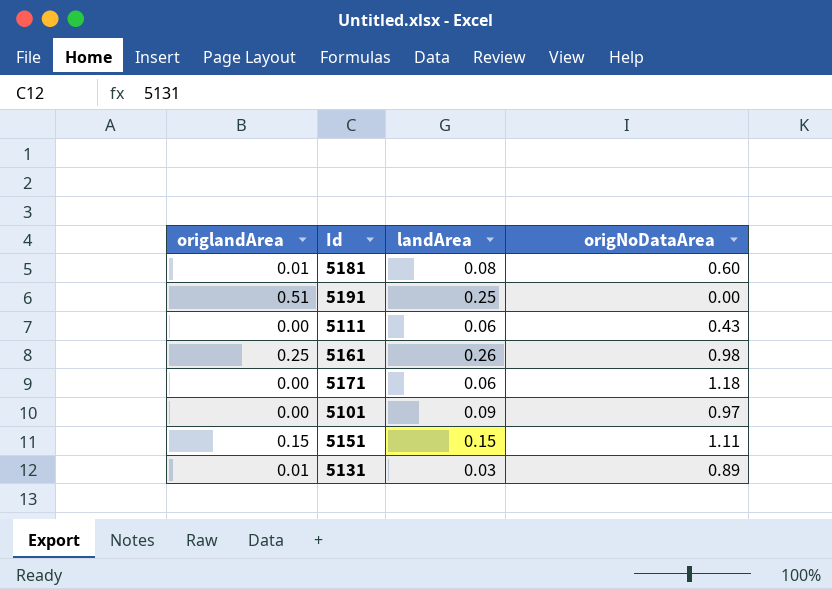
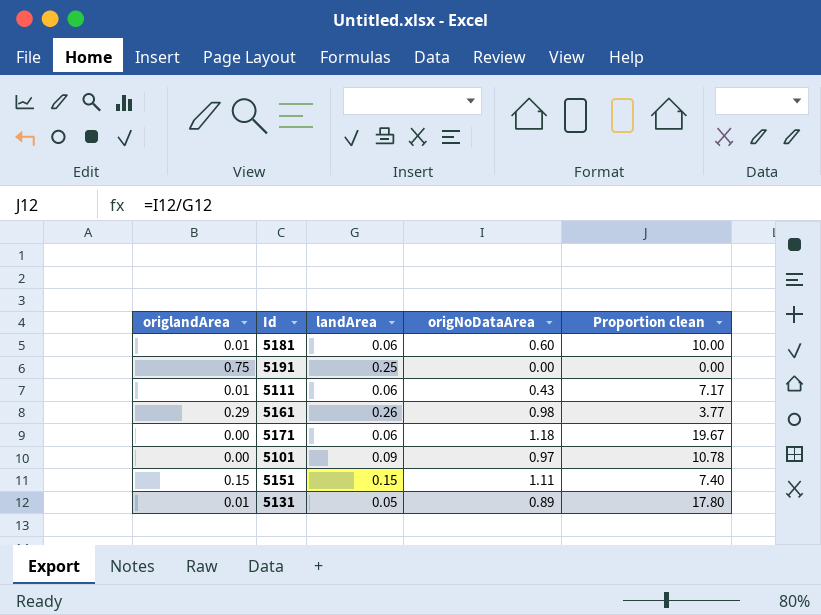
column Proportion clean | formula: none -> [origNoDataArea] / [landArea]
5181 | landArea: 0.08 -> 0.06
5191 | origlandArea: 0.51 -> 0.75
5111 | origlandArea: 0.00 -> 0.01
5161 | origlandArea: 0.25 -> 0.29
5131 | landArea: 0.03 -> 0.05

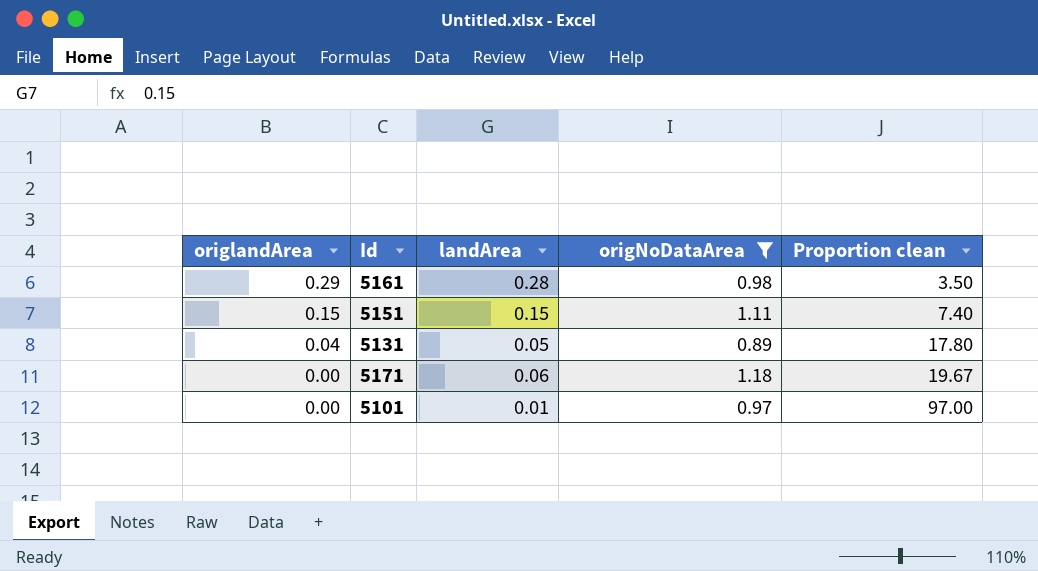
filter: none -> origNoDataArea >= 0.89
row order: none -> origlandArea descending
5161 | landArea: 0.26 -> 0.28
5161 | Proportion clean: 3.77 -> 3.50
5131 | origlandArea: 0.01 -> 0.04
5101 | landArea: 0.09 -> 0.01
5101 | Proportion clean: 10.78 -> 97.00

